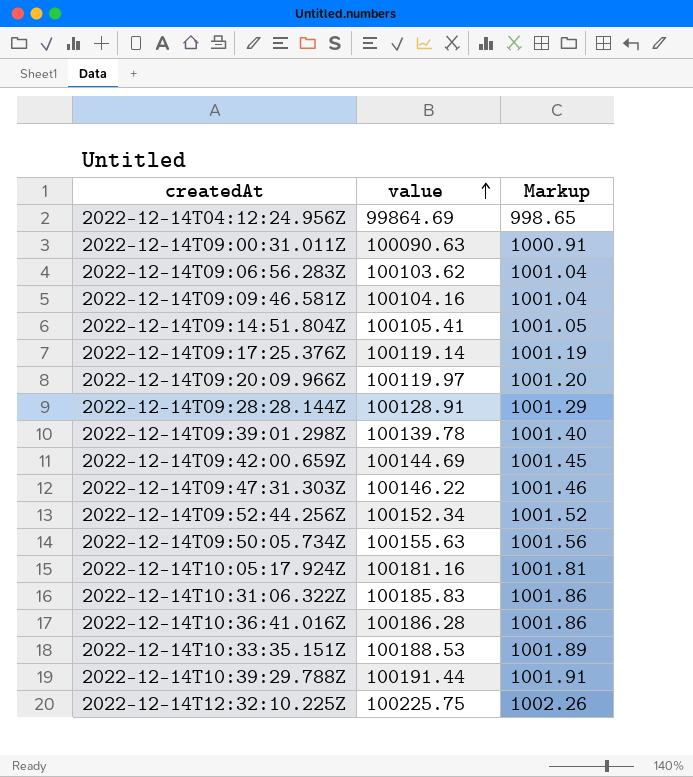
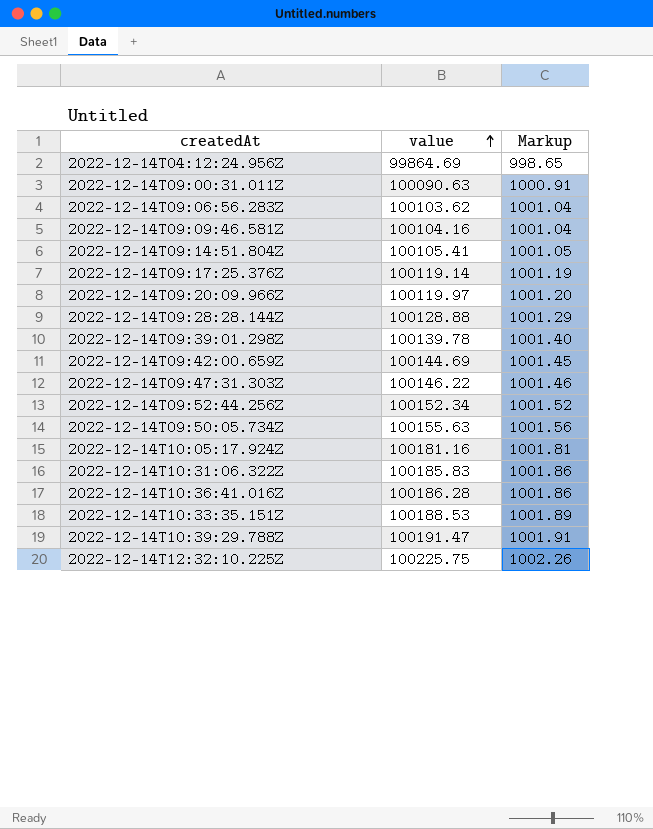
2022-12-14T09:28:28.144Z | value: 100128.91 -> 100128.88
2022-12-14T10:39:29.788Z | value: 100191.44 -> 100191.47

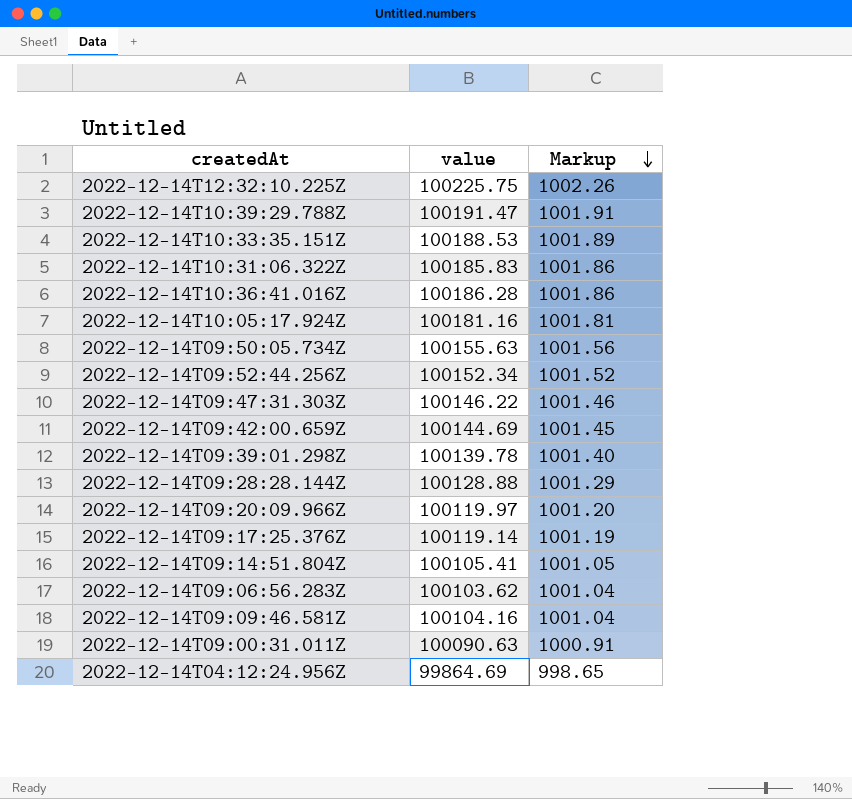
row order: value ascending -> Markup descending

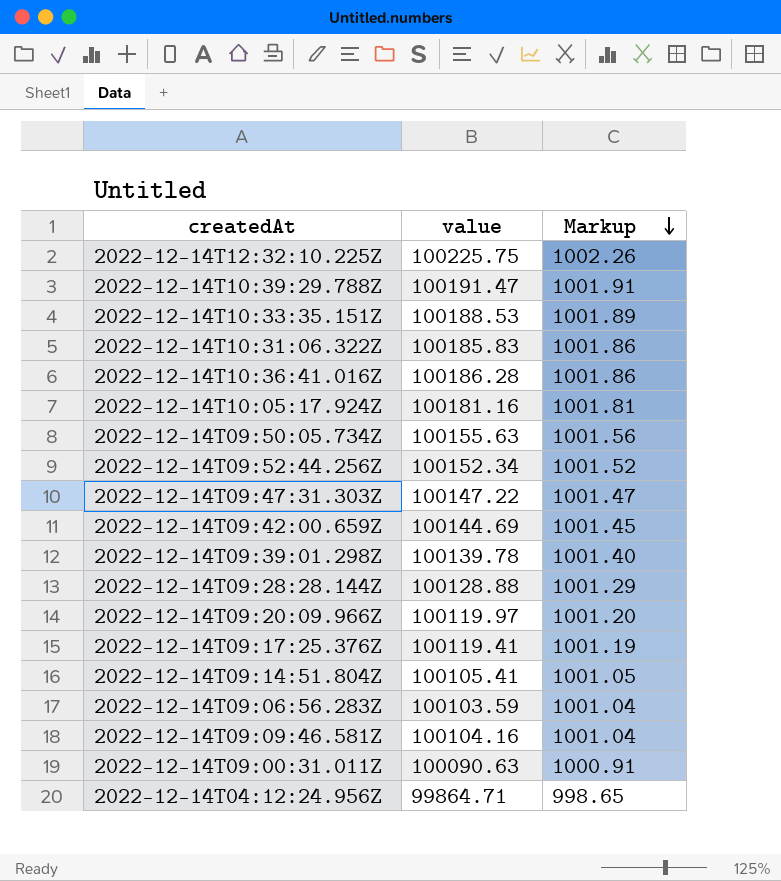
2022-12-14T09:47:31.303Z | value: 100146.22 -> 100147.22
2022-12-14T09:47:31.303Z | Markup: 1001.46 -> 1001.47
2022-12-14T09:17:25.376Z | value: 100119.14 -> 100119.41
2022-12-14T09:06:56.283Z | value: 100103.62 -> 100103.59
2022-12-14T04:12:24.956Z | value: 99864.69 -> 99864.71

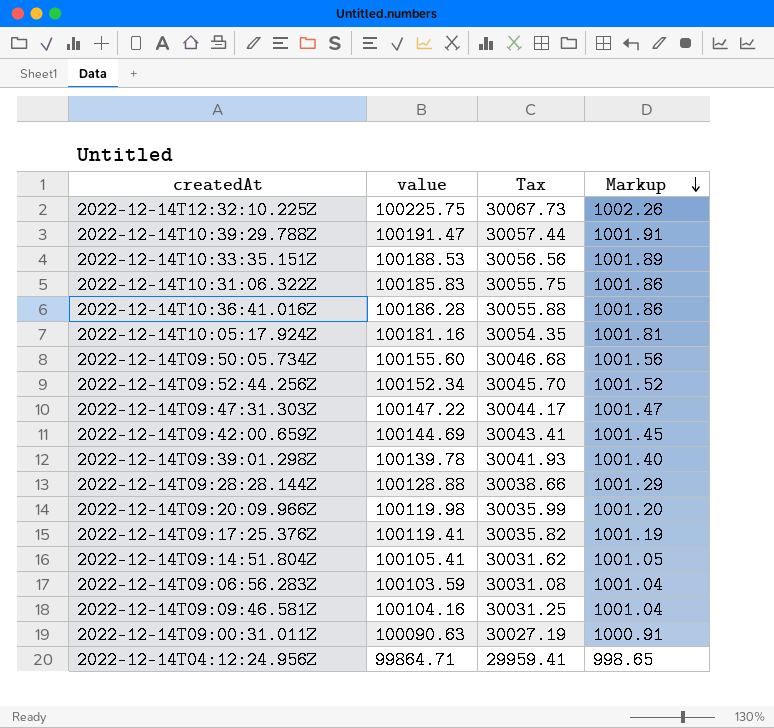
column Tax | formula: none -> [value] * 0.3
2022-12-14T09:50:05.734Z | value: 100155.63 -> 100155.60
2022-12-14T09:20:09.966Z | value: 100119.97 -> 100119.98

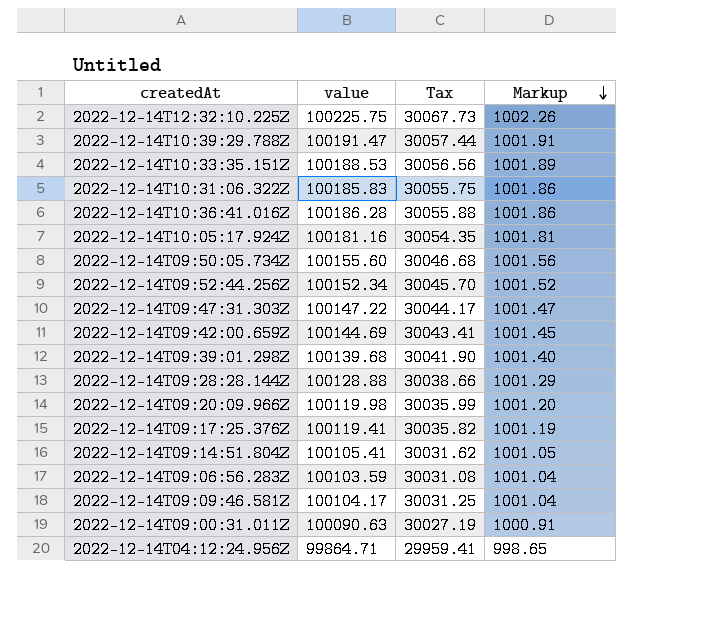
2022-12-14T09:39:01.298Z | value: 100139.78 -> 100139.68
2022-12-14T09:39:01.298Z | Tax: 30041.93 -> 30041.90
2022-12-14T09:09:46.581Z | value: 100104.16 -> 100104.17

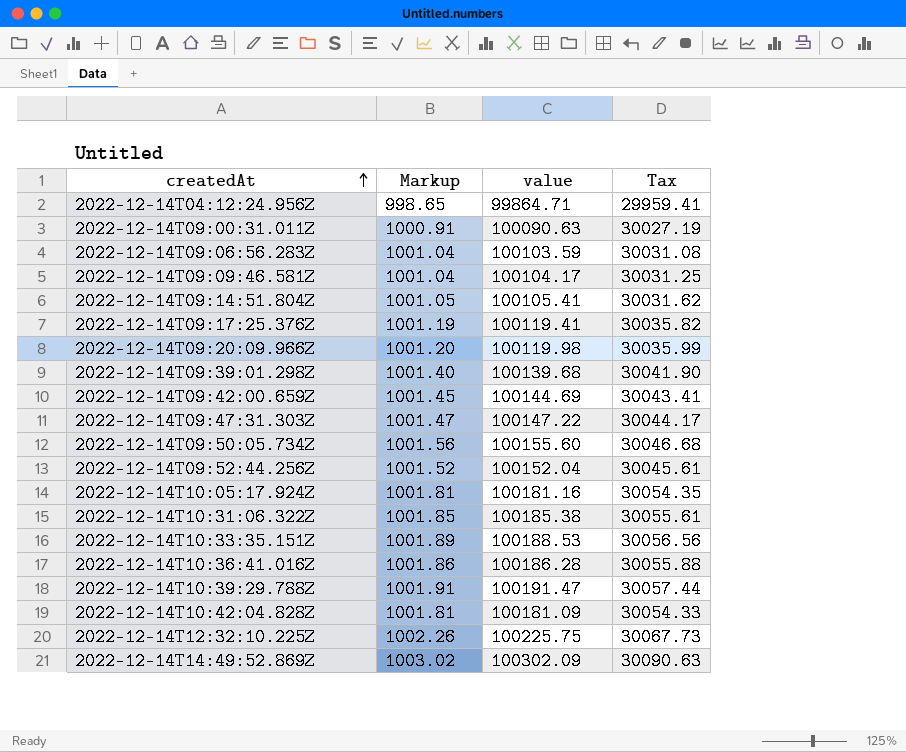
row order: Markup descending -> createdAt ascending
column Markup | position: 4 -> 2
row 2022-12-14T09:28:28.144Z: 100128.88 | 30038.66 | 1001.29 -> none
2022-12-14T09:52:44.256Z | value: 100152.34 -> 100152.04
2022-12-14T09:52:44.256Z | Tax: 30045.70 -> 30045.61
2022-12-14T10:31:06.322Z | Markup: 1001.86 -> 1001.85
2022-12-14T10:31:06.322Z | value: 100185.83 -> 100185.38
2022-12-14T10:31:06.322Z | Tax: 30055.75 -> 30055.61
row 2022-12-14T10:42:04.828Z: none -> 1001.81 | 100181.09 | 30054.33
row 2022-12-14T14:49:52.869Z: none -> 1003.02 | 100302.09 | 30090.63

